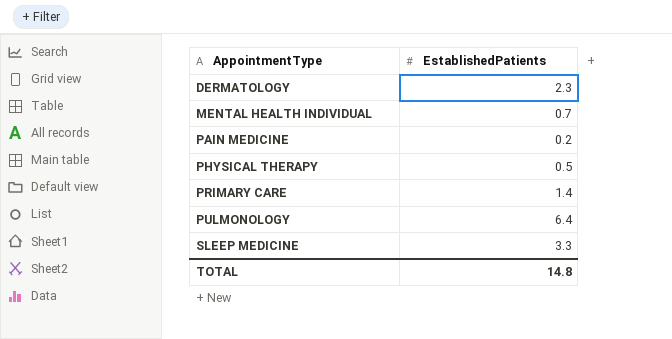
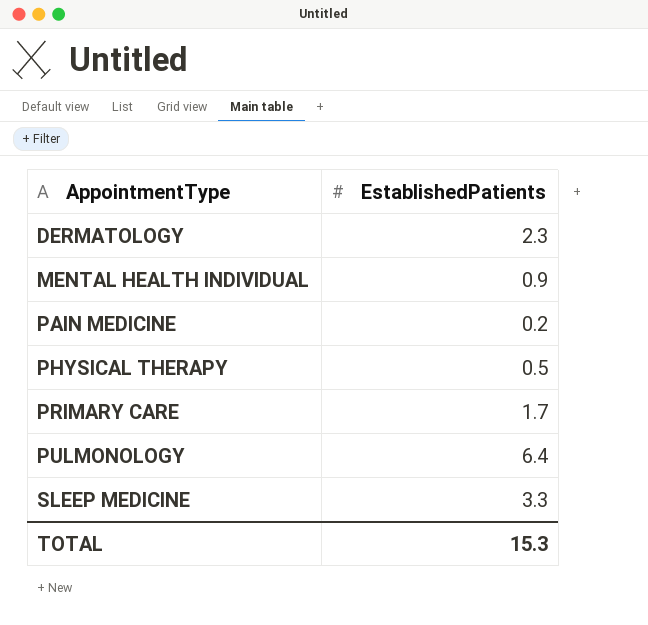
MENTAL HEALTH INDIVIDUAL | EstablishedPatients: 0.7 -> 0.9
PRIMARY CARE | EstablishedPatients: 1.4 -> 1.7
TOTAL | EstablishedPatients: 14.8 -> 15.3

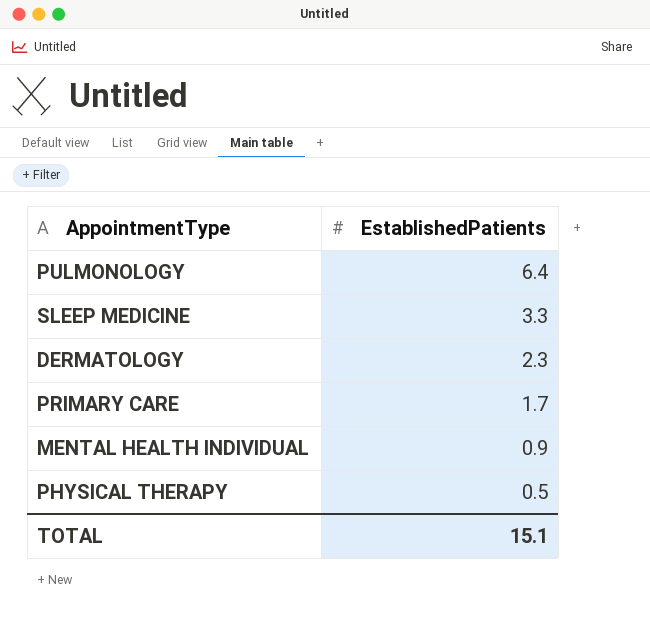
row order: AppointmentType ascending -> EstablishedPatients descending
row PAIN MEDICINE: 0.2 -> none
TOTAL | EstablishedPatients: 15.3 -> 15.1

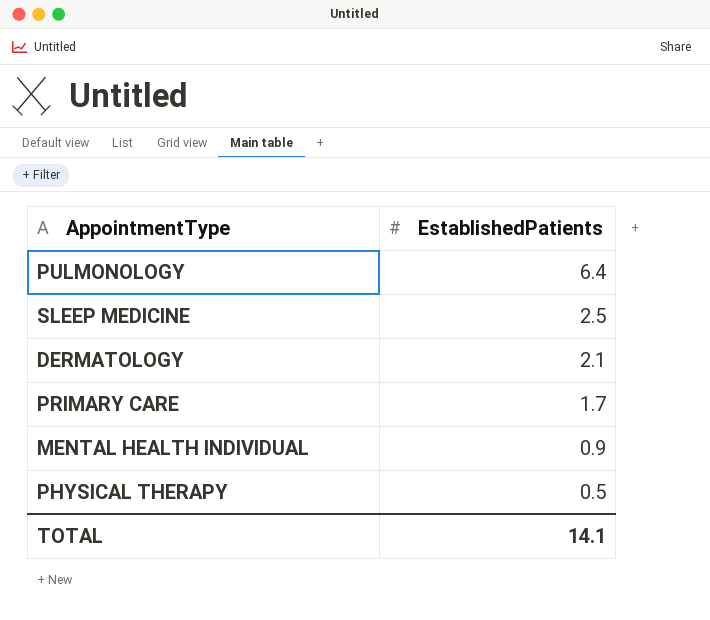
SLEEP MEDICINE | EstablishedPatients: 3.3 -> 2.5
DERMATOLOGY | EstablishedPatients: 2.3 -> 2.1
TOTAL | EstablishedPatients: 15.1 -> 14.1

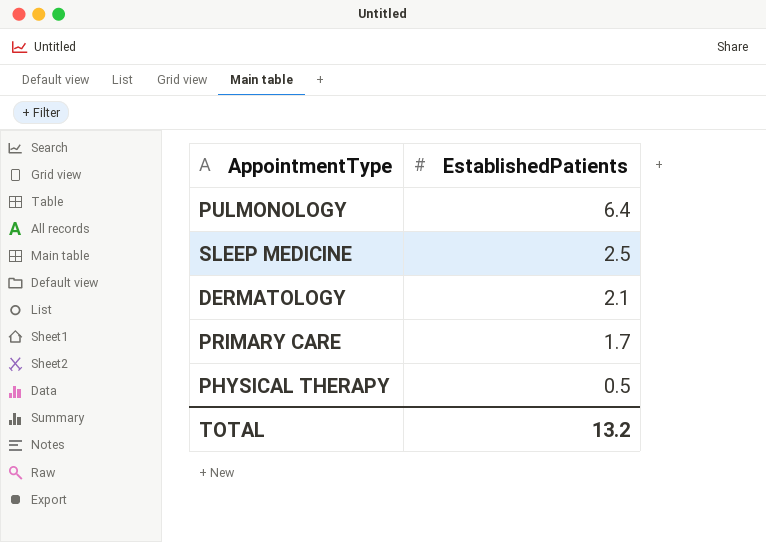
row MENTAL HEALTH INDIVIDUAL: 0.9 -> none
TOTAL | EstablishedPatients: 14.1 -> 13.2

